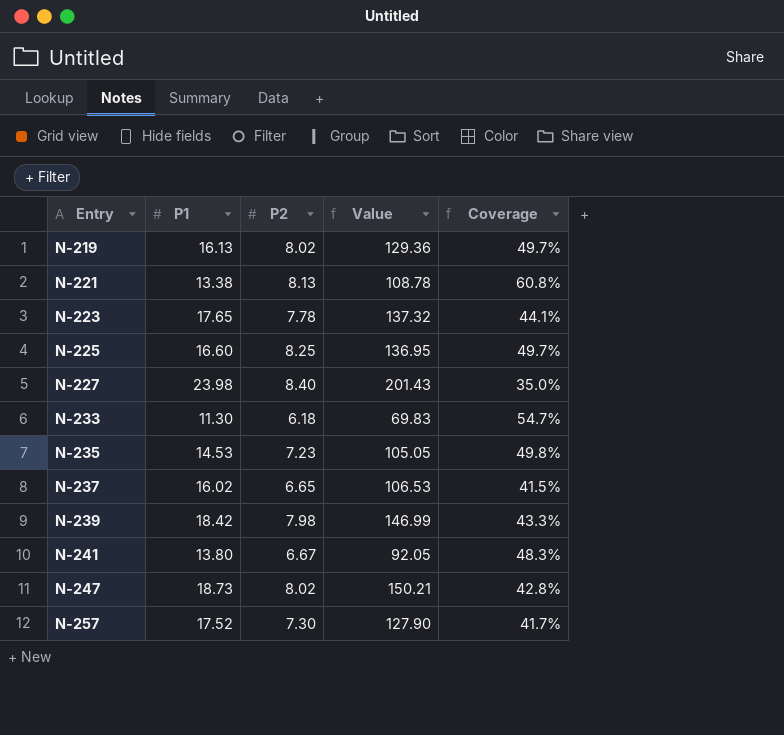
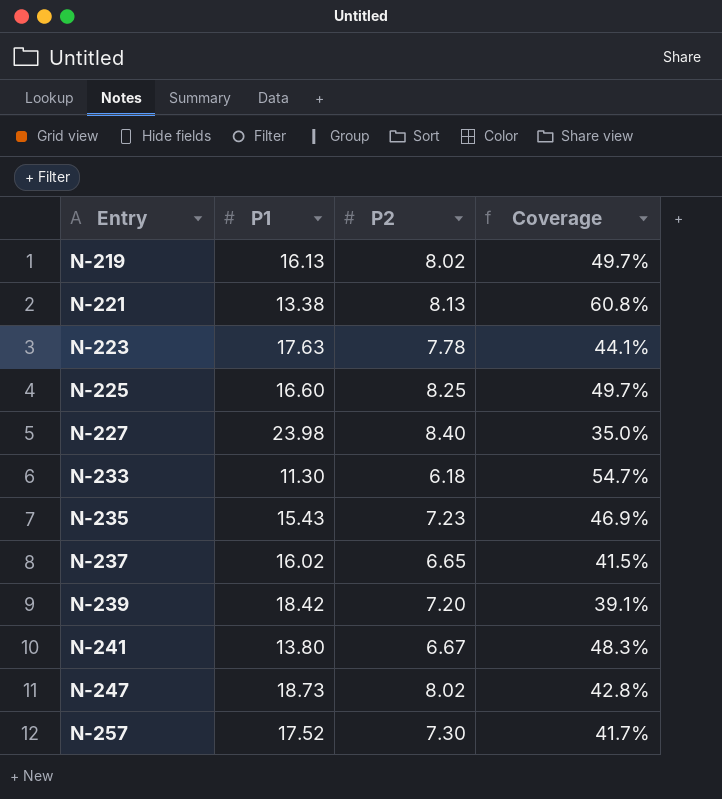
column Value | formula: [P1] * [P2] -> none
N-223 | P1: 17.65 -> 17.63
N-235 | P1: 14.53 -> 15.43
N-235 | Coverage: 49.8% -> 46.9%
N-239 | P2: 7.98 -> 7.20
N-239 | Coverage: 43.3% -> 39.1%

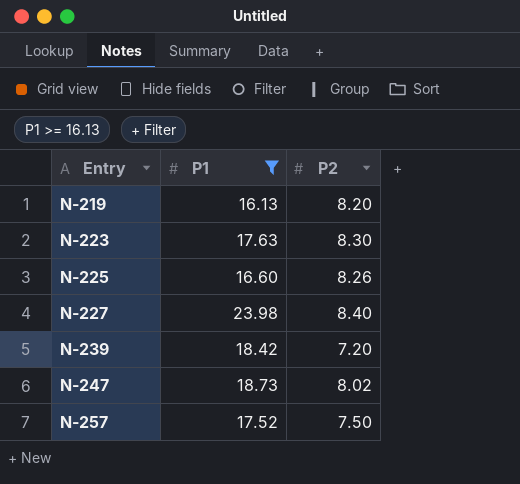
filter: none -> P1 >= 16.13
column Coverage | formula: [P2] / [P1] -> none
N-219 | P2: 8.02 -> 8.20
N-223 | P2: 7.78 -> 8.30
N-225 | P2: 8.25 -> 8.26
N-257 | P2: 7.30 -> 7.50

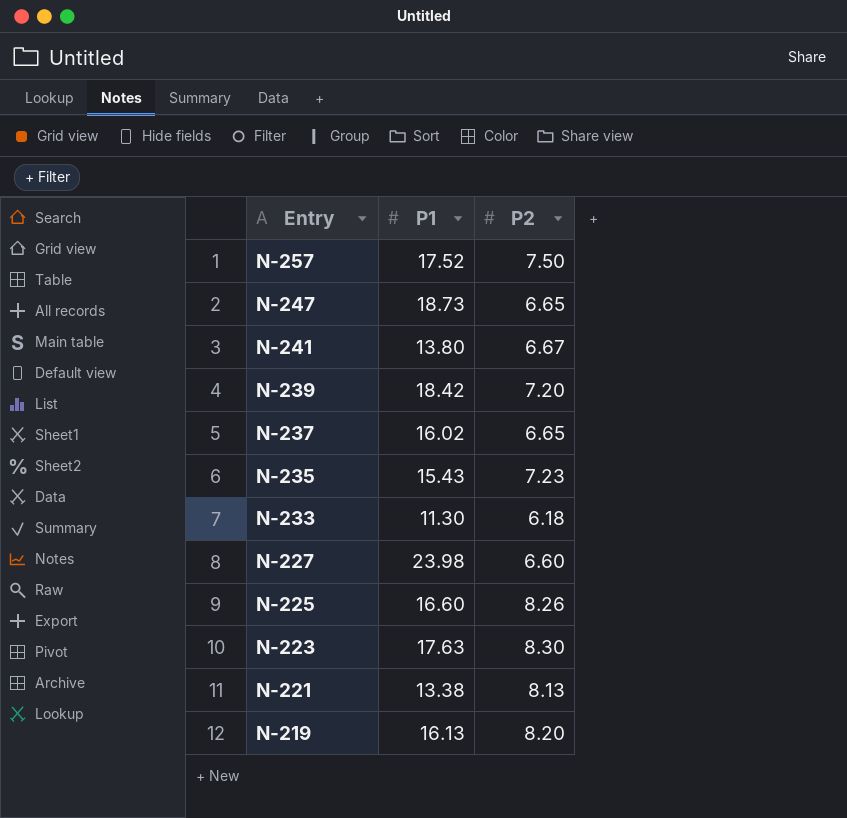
filter: P1 >= 16.13 -> none
row order: Entry ascending -> Entry descending
N-247 | P2: 8.02 -> 6.65
N-227 | P2: 8.40 -> 6.60

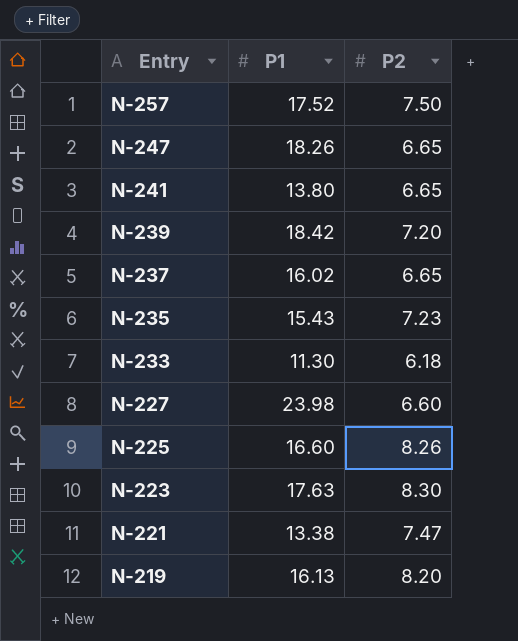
N-247 | P1: 18.73 -> 18.26
N-241 | P2: 6.67 -> 6.65
N-221 | P2: 8.13 -> 7.47

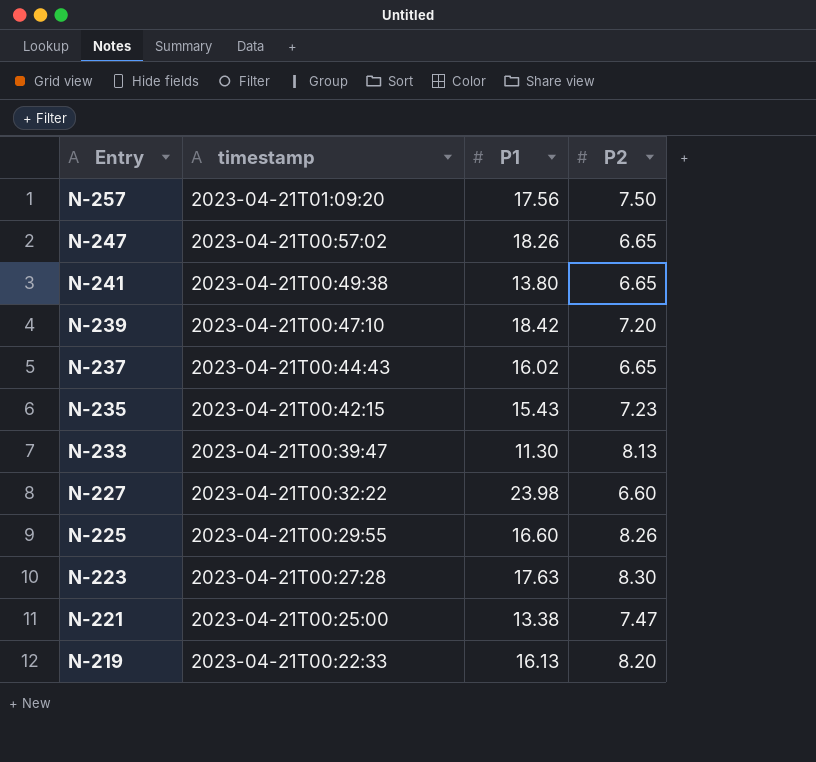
column timestamp | position: none -> 2
N-257 | P1: 17.52 -> 17.56
N-233 | P2: 6.18 -> 8.13

